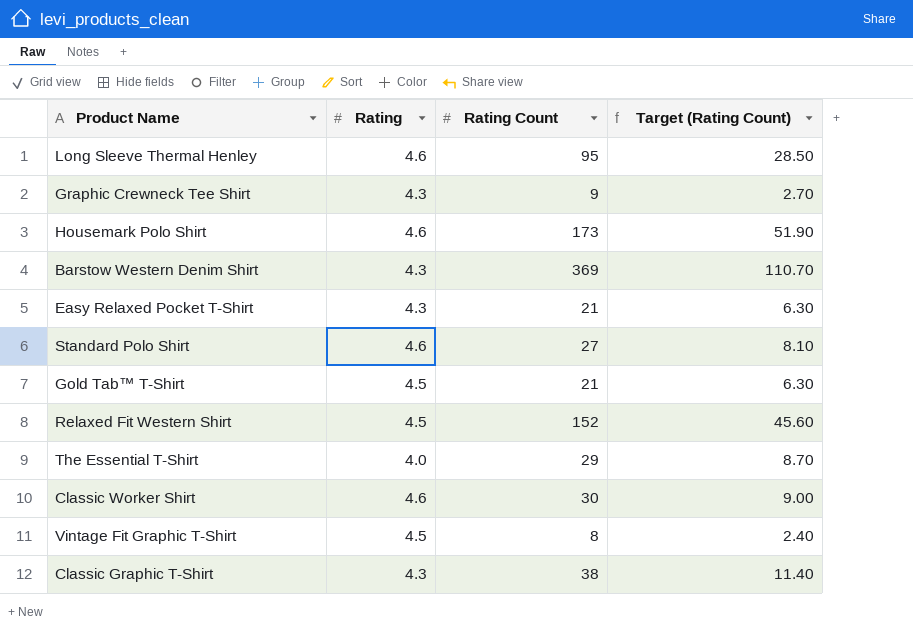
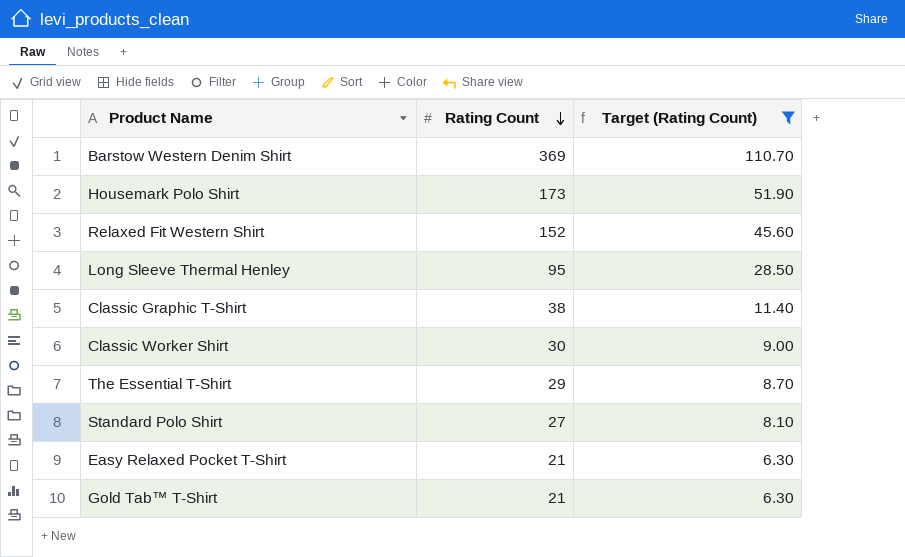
filter: none -> Target (Rating Count) >= 6.30
row order: none -> Rating Count descending
column Rating | position: 2 -> none

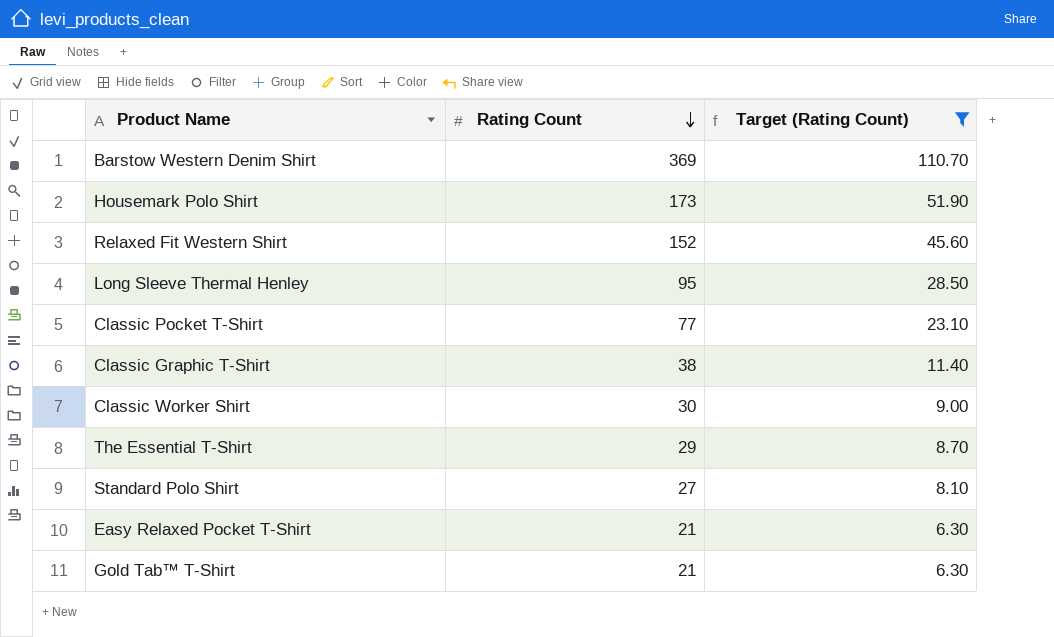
row Classic Pocket T-Shirt: none -> 77 | 23.10

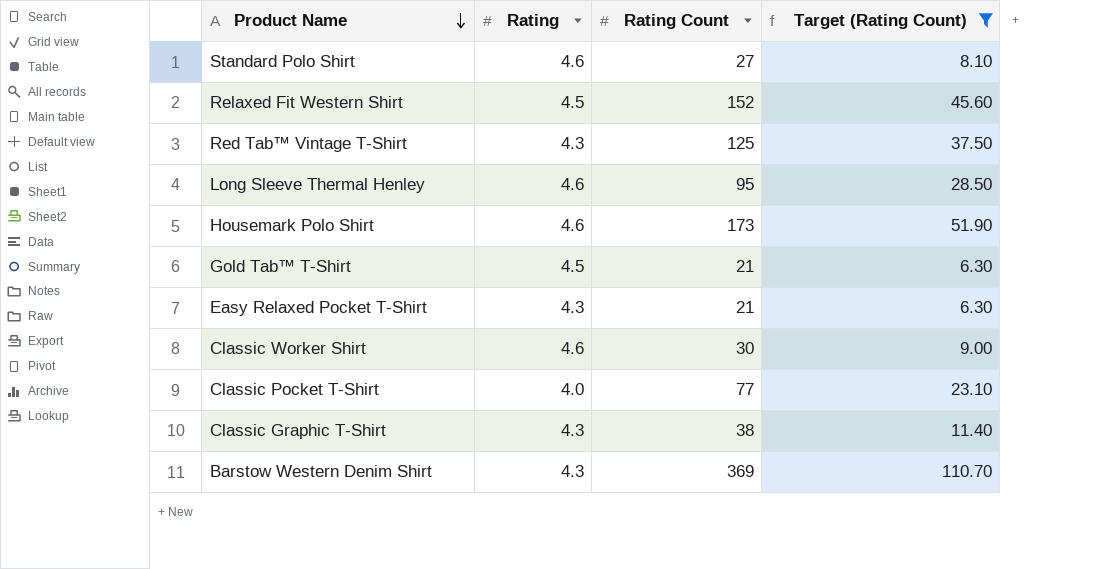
row order: Rating Count descending -> Product Name descending
column Rating | position: none -> 2
row The Essential T-Shirt: 29 | 8.70 -> none
row Red Tab™ Vintage T-Shirt: none -> 4.3 | 125 | 37.50

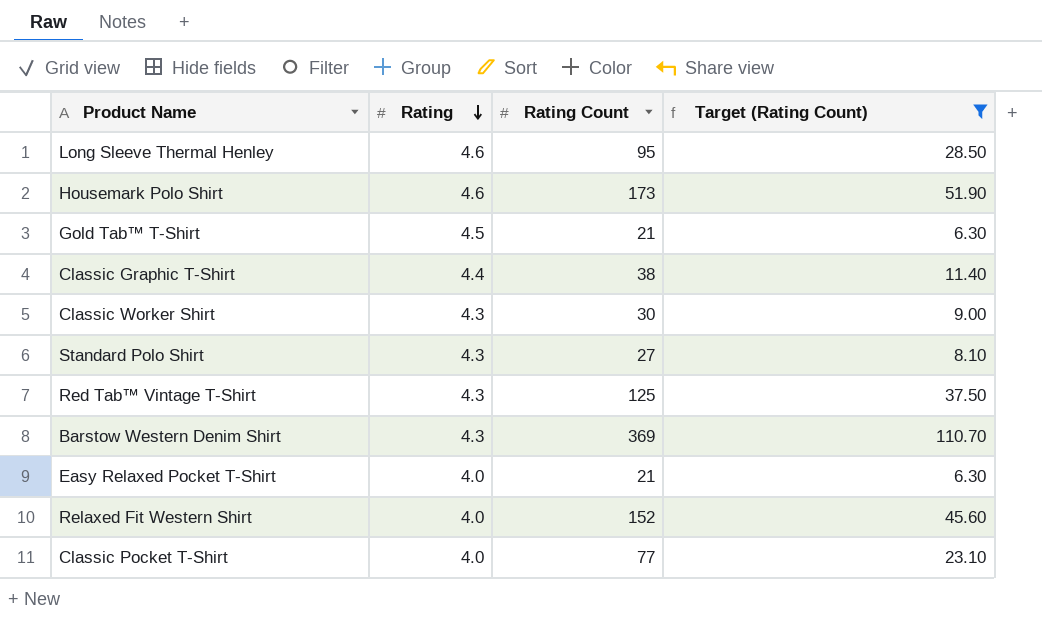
row order: Product Name descending -> Rating descending
Classic Graphic T-Shirt | Rating: 4.3 -> 4.4
Classic Worker Shirt | Rating: 4.6 -> 4.3
Standard Polo Shirt | Rating: 4.6 -> 4.3
Easy Relaxed Pocket T-Shirt | Rating: 4.3 -> 4.0
Relaxed Fit Western Shirt | Rating: 4.5 -> 4.0

